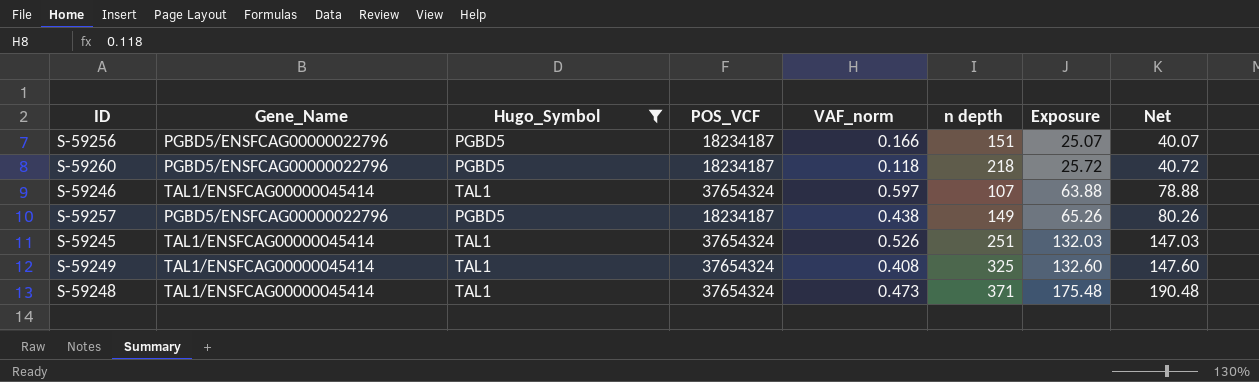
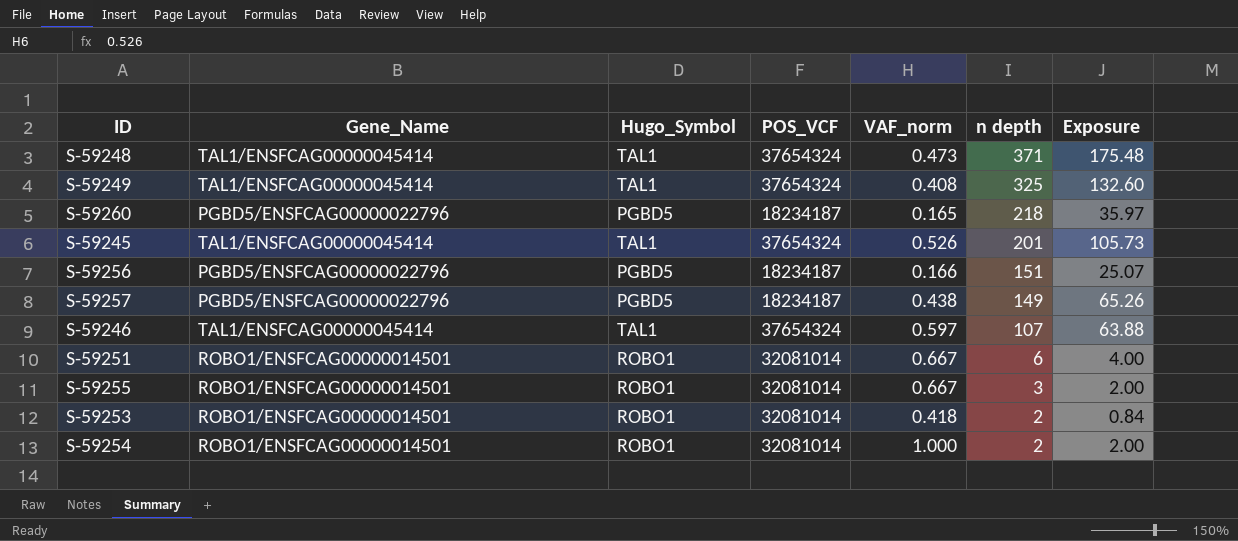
filter: Hugo_Symbol != ROBO1 -> none
row order: Exposure ascending -> n depth descending
column Net | formula: [Exposure] + 15 -> none
S-59260 | VAF_norm: 0.118 -> 0.165
S-59260 | Exposure: 25.72 -> 35.97
S-59245 | n depth: 251 -> 201
S-59245 | Exposure: 132.03 -> 105.73

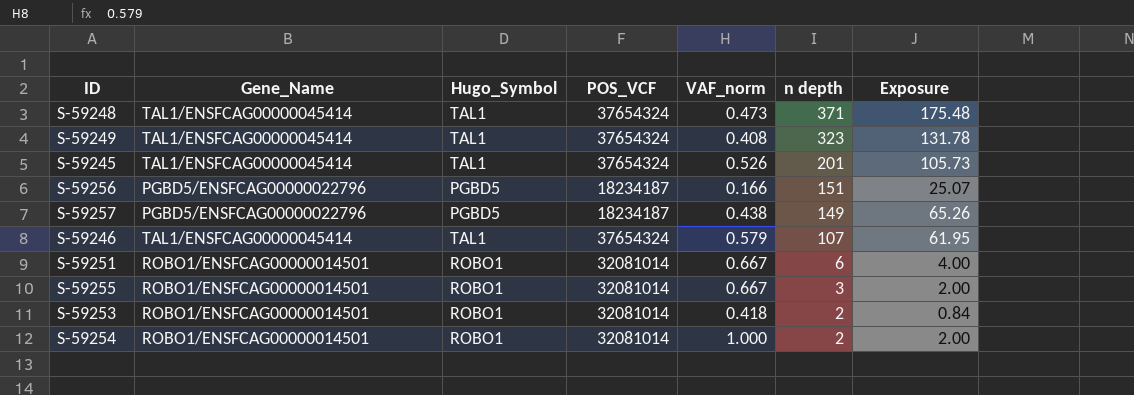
row S-59260: PGBD5/ENSFCAG00000022796 | PGBD5 | 18234187 | 0.165 | 218 | 35.97 -> none
S-59249 | n depth: 325 -> 323
S-59249 | Exposure: 132.60 -> 131.78
S-59246 | VAF_norm: 0.597 -> 0.579
S-59246 | Exposure: 63.88 -> 61.95

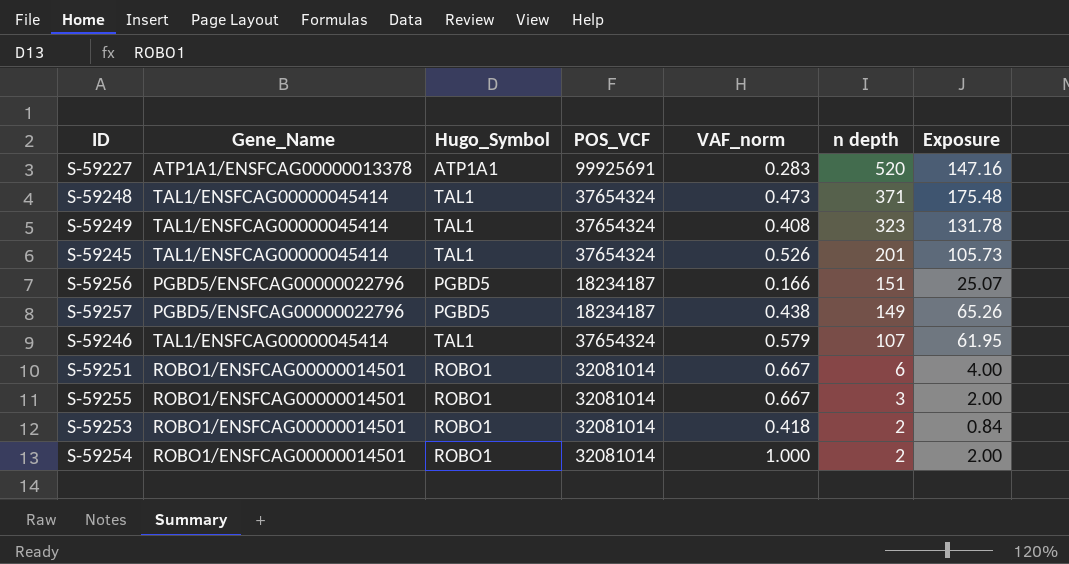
row S-59227: none -> ATP1A1/ENSFCAG00000013378 | ATP1A1 | 99925691 | 0.283 | 520 | 147.16

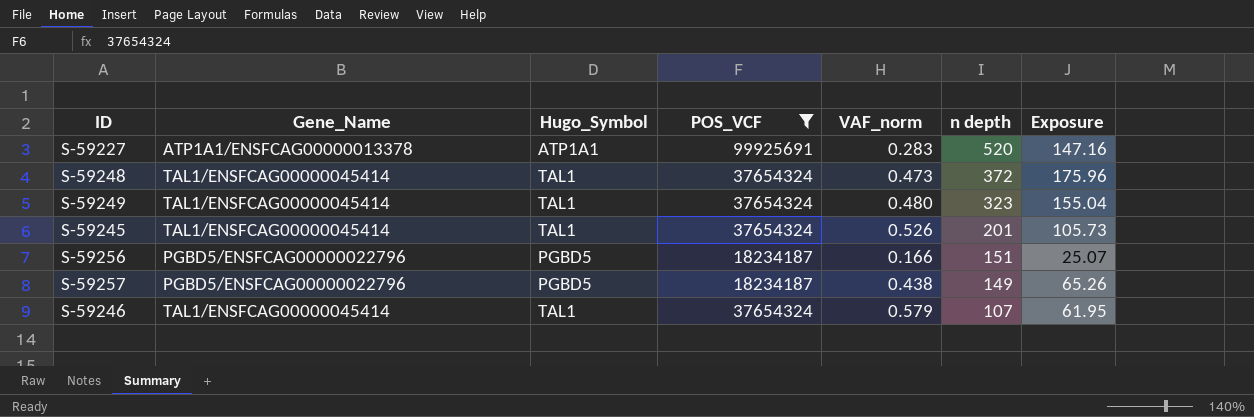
filter: none -> POS_VCF != 32081014
S-59248 | n depth: 371 -> 372
S-59248 | Exposure: 175.48 -> 175.96
S-59249 | VAF_norm: 0.408 -> 0.480
S-59249 | Exposure: 131.78 -> 155.04

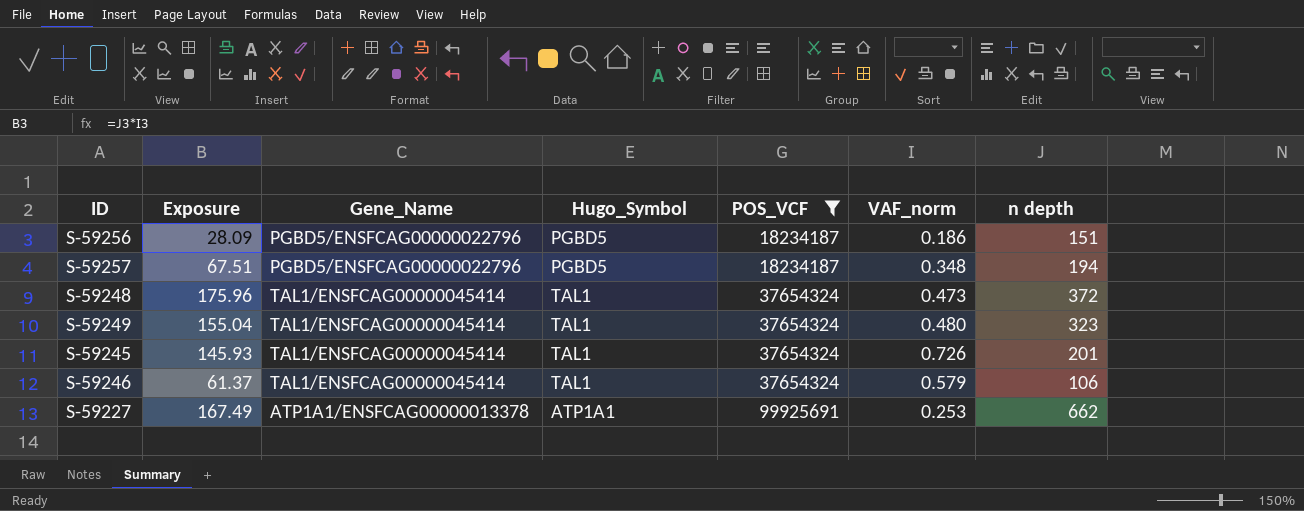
row order: n depth descending -> POS_VCF ascending
column Exposure | position: 7 -> 2
S-59256 | Exposure: 25.07 -> 28.09
S-59256 | VAF_norm: 0.166 -> 0.186
S-59257 | Exposure: 65.26 -> 67.51
S-59257 | VAF_norm: 0.438 -> 0.348
S-59257 | n depth: 149 -> 194
S-59245 | Exposure: 105.73 -> 145.93
S-59245 | VAF_norm: 0.526 -> 0.726
S-59246 | Exposure: 61.95 -> 61.37
S-59246 | n depth: 107 -> 106
S-59227 | Exposure: 147.16 -> 167.49
S-59227 | VAF_norm: 0.283 -> 0.253
S-59227 | n depth: 520 -> 662

